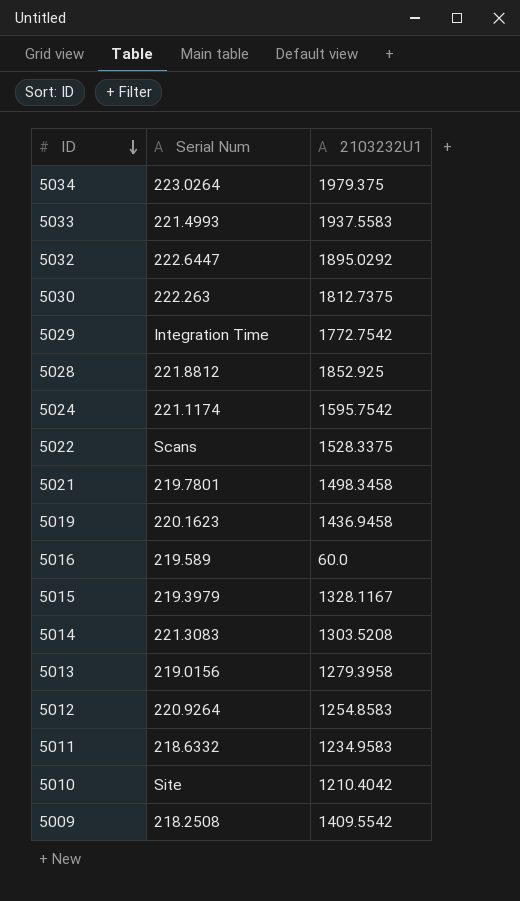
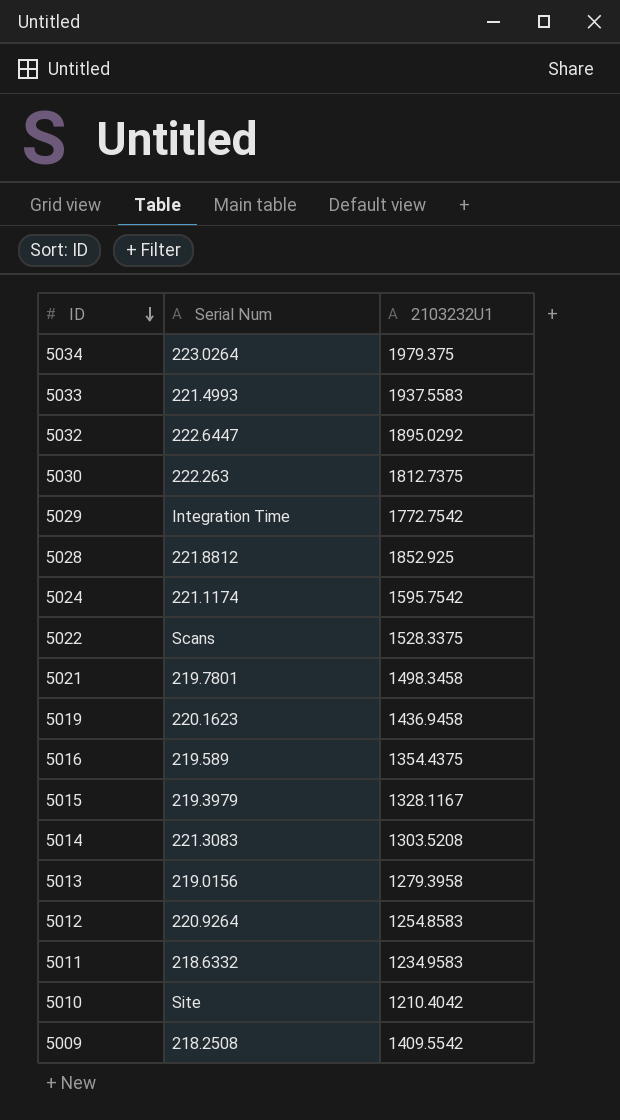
5016 | 2103232U1: 60.0 -> 1354.4375

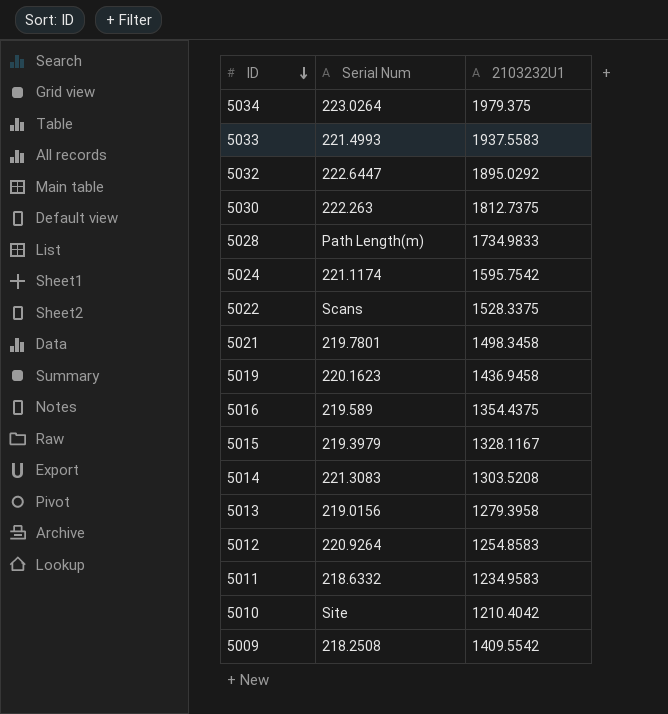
row 5029: Integration Time | 1772.7542 -> none
5028 | Serial Num: 221.8812 -> Path Length(m)
5028 | 2103232U1: 1852.925 -> 1734.9833

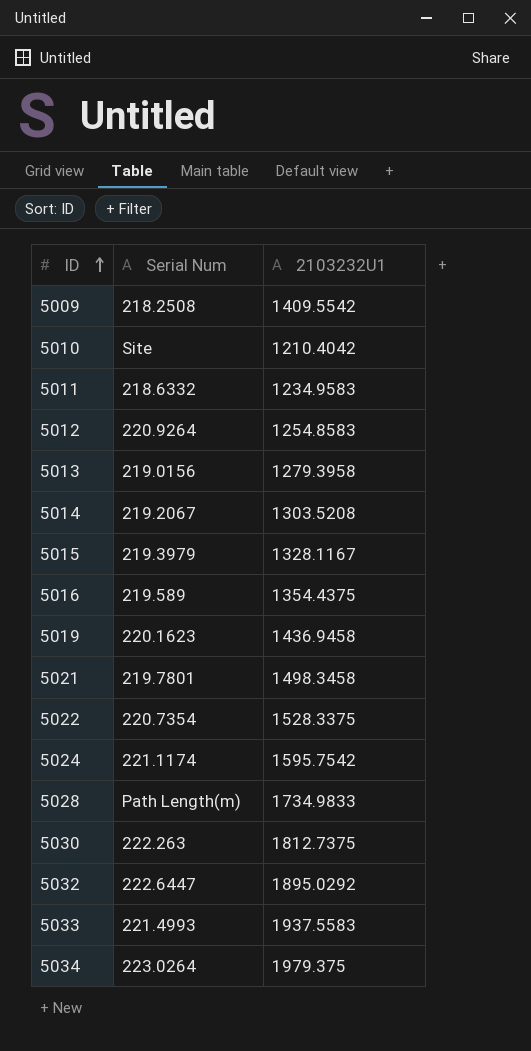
row order: ID descending -> ID ascending
5014 | Serial Num: 221.3083 -> 219.2067
5022 | Serial Num: Scans -> 220.7354

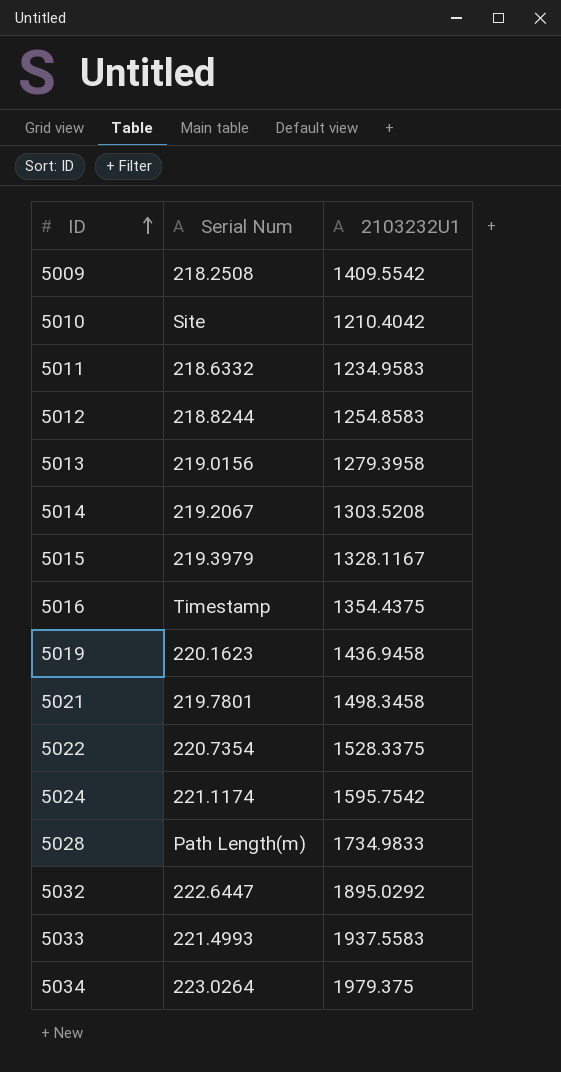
row 5030: 222.263 | 1812.7375 -> none
5012 | Serial Num: 220.9264 -> 218.8244
5016 | Serial Num: 219.589 -> Timestamp

